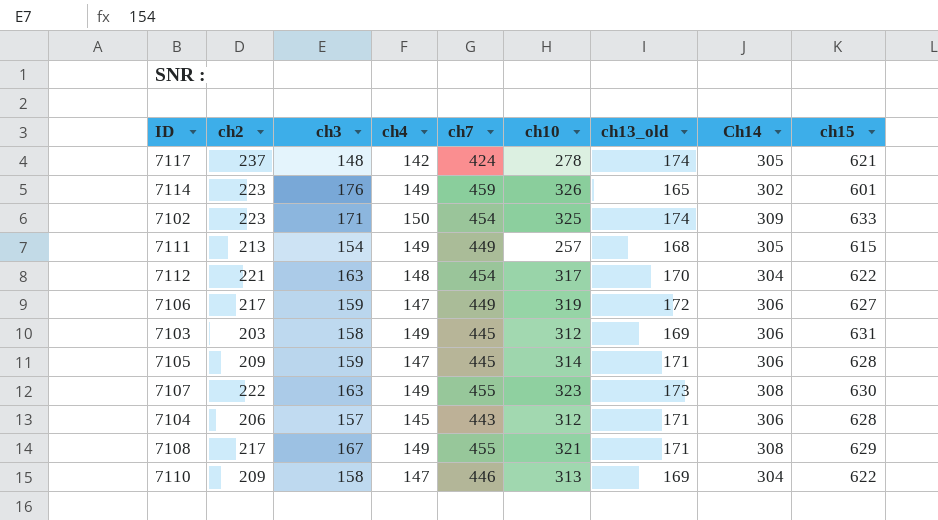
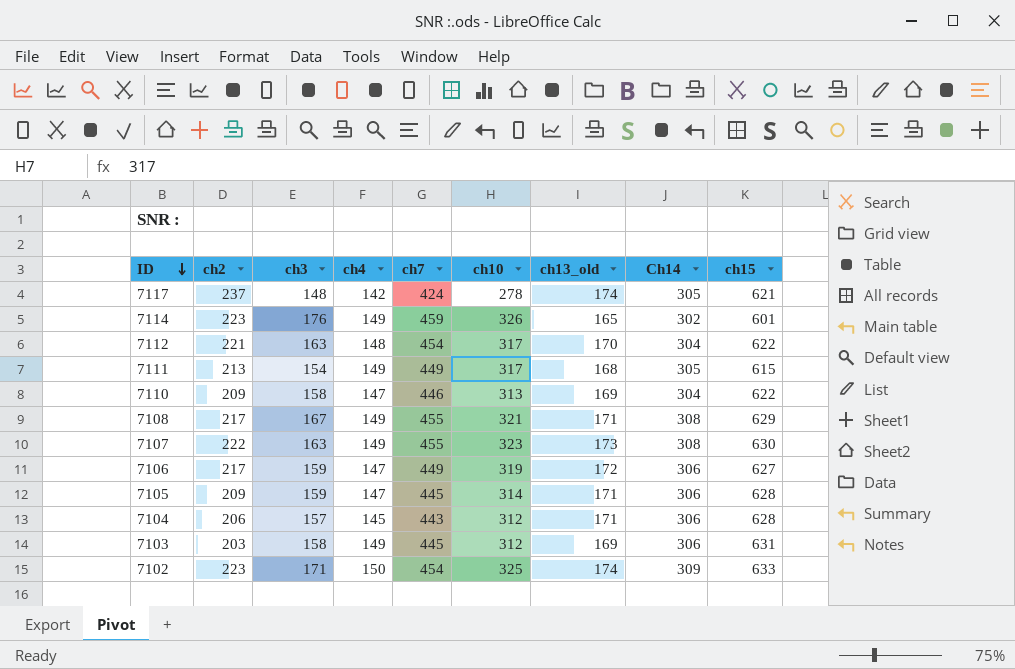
row order: none -> ID descending
7111 | ch10: 257 -> 317

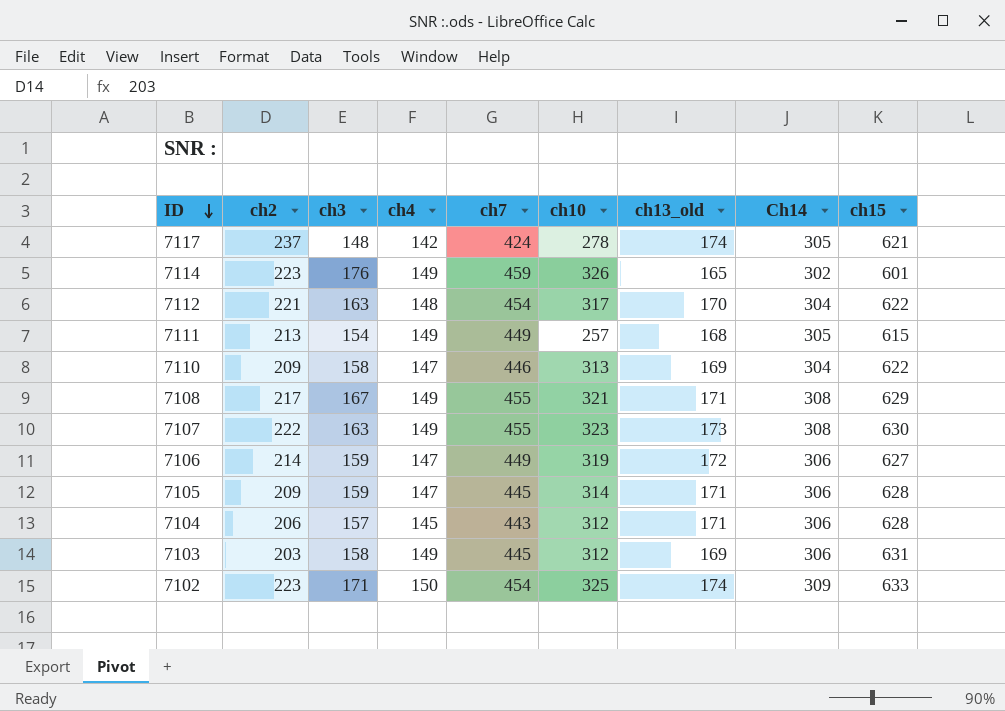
7111 | ch10: 317 -> 257
7106 | ch2: 217 -> 214

